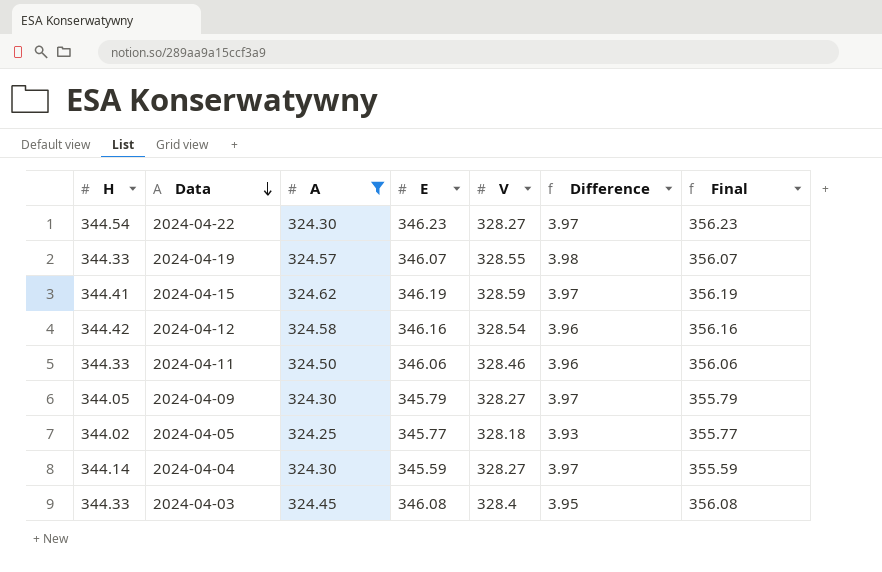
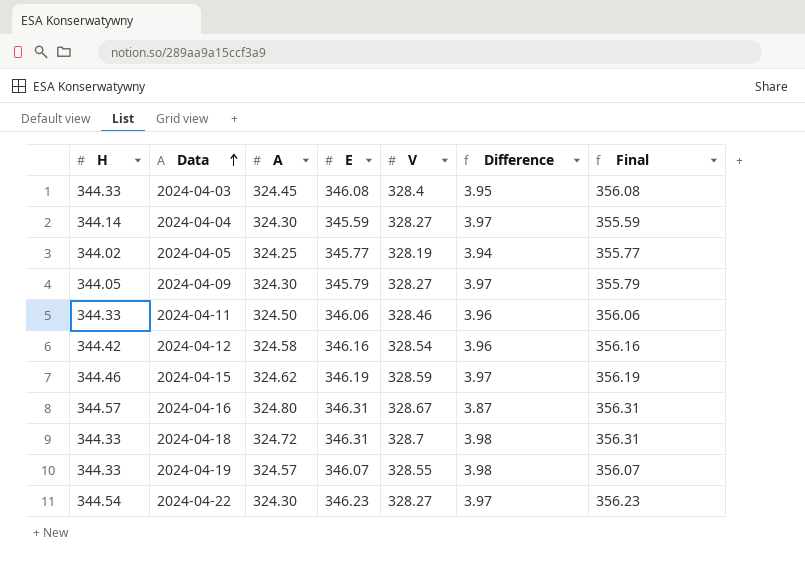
filter: A <= 324.62 -> none
row order: Data descending -> Data ascending
2024-04-05 | V: 328.18 -> 328.19
2024-04-05 | Difference: 3.93 -> 3.94
2024-04-15 | H: 344.41 -> 344.46

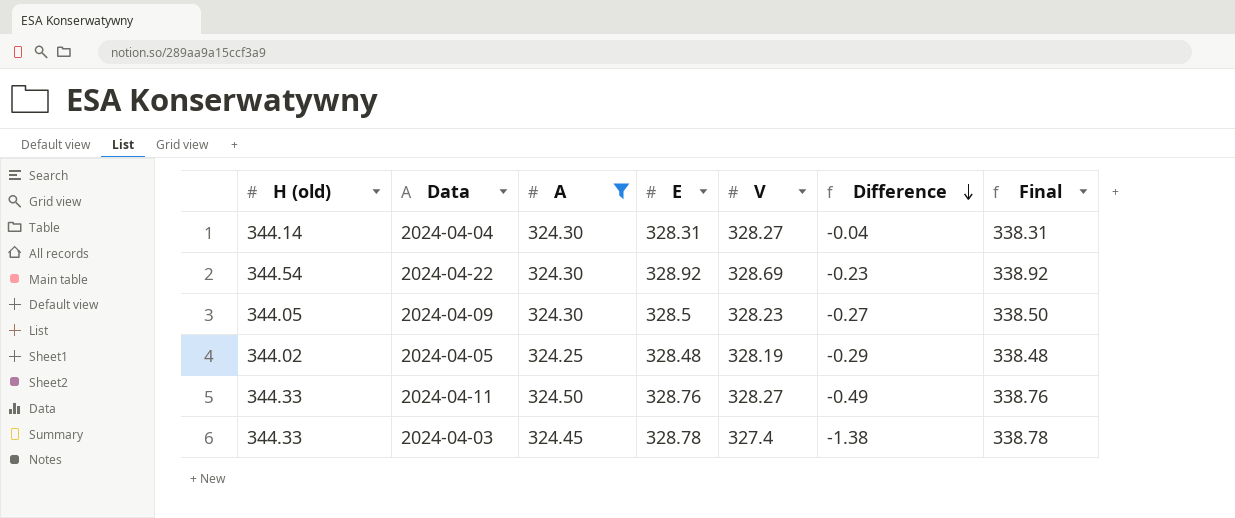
filter: none -> A <= 324.50
row order: Data ascending -> Difference descending
column name: H -> H (old)
column Difference | formula: [V] - [A] -> [V] - [E]
2024-04-04 | E: 345.59 -> 328.31
2024-04-04 | Final: 355.59 -> 338.31
2024-04-22 | E: 346.23 -> 328.92
2024-04-22 | V: 328.27 -> 328.69
2024-04-22 | Final: 356.23 -> 338.92
2024-04-09 | E: 345.79 -> 328.5
2024-04-09 | V: 328.27 -> 328.23
2024-04-09 | Final: 355.79 -> 338.50
2024-04-05 | E: 345.77 -> 328.48
2024-04-05 | Final: 355.77 -> 338.48
2024-04-11 | E: 346.06 -> 328.76
2024-04-11 | V: 328.46 -> 328.27
2024-04-11 | Final: 356.06 -> 338.76
2024-04-03 | E: 346.08 -> 328.78
2024-04-03 | V: 328.4 -> 327.4
2024-04-03 | Final: 356.08 -> 338.78

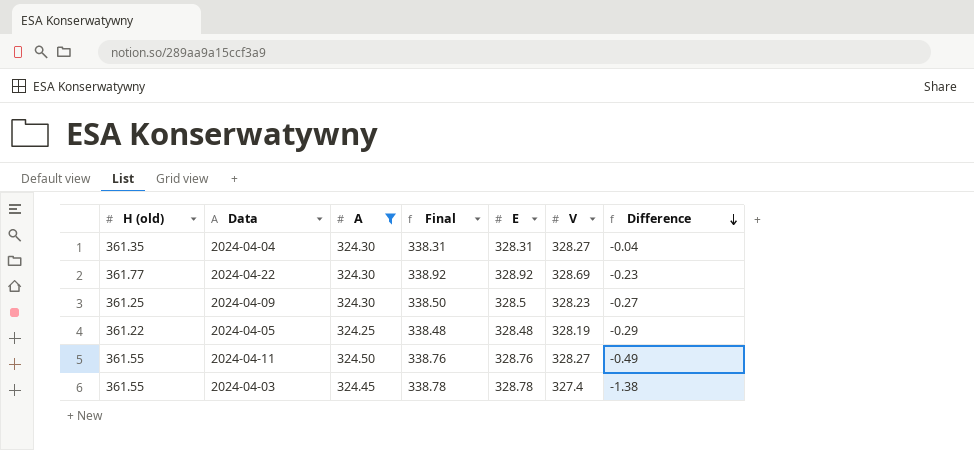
column Final | position: 7 -> 4
2024-04-04 | H (old): 344.14 -> 361.35
2024-04-22 | H (old): 344.54 -> 361.77
2024-04-09 | H (old): 344.05 -> 361.25
2024-04-05 | H (old): 344.02 -> 361.22
2024-04-11 | H (old): 344.33 -> 361.55
2024-04-03 | H (old): 344.33 -> 361.55

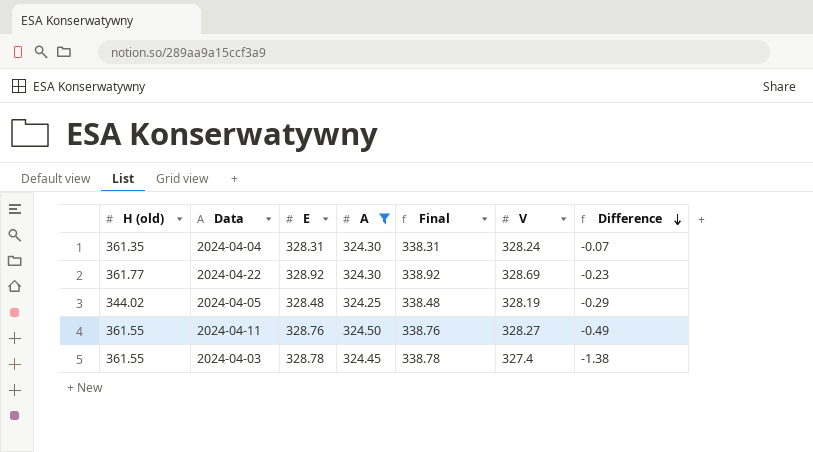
column E | position: 5 -> 3
row 2024-04-09: 361.25 | 324.30 | 338.50 | 328.5 | 328.23 | -0.27 -> none
2024-04-04 | V: 328.27 -> 328.24
2024-04-04 | Difference: -0.04 -> -0.07
2024-04-05 | H (old): 361.22 -> 344.02

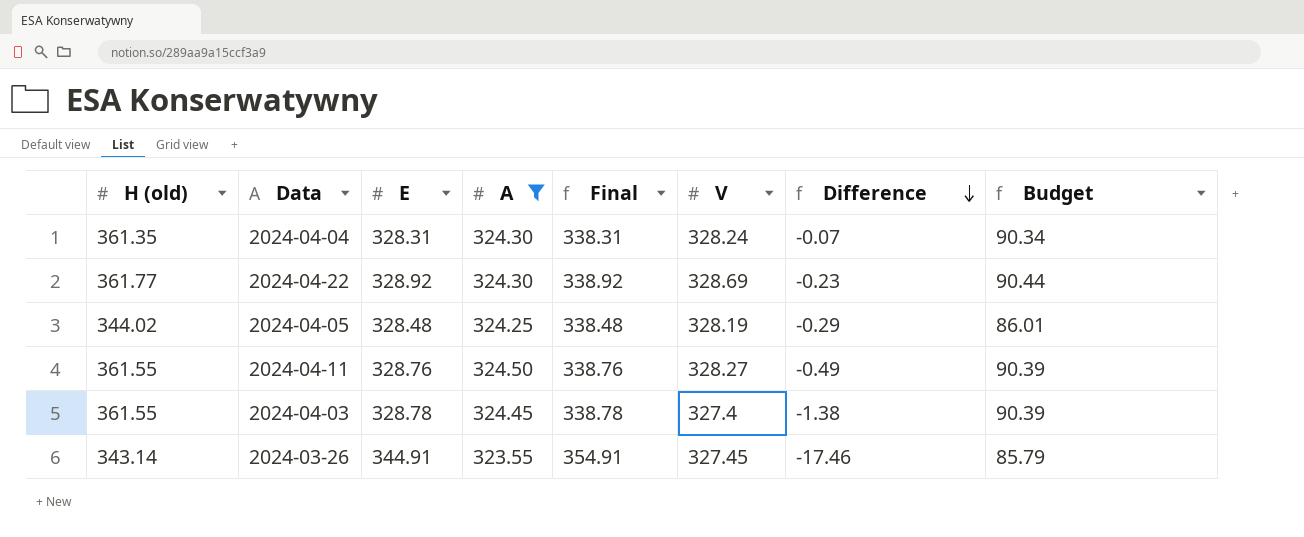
column Budget | formula: none -> [H (old)] * 0.25
row 2024-03-26: none -> 343.14 | 344.91 | 323.55 | 354.91 | 327.45 | -17.46 | 85.79

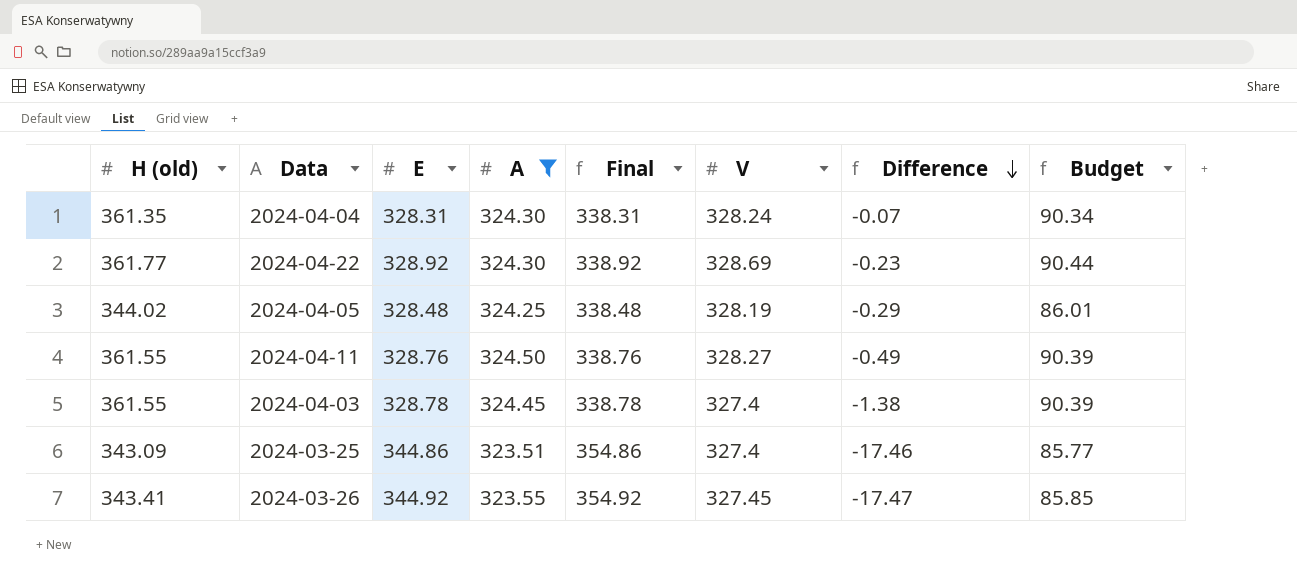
row 2024-03-25: none -> 343.09 | 344.86 | 323.51 | 354.86 | 327.4 | -17.46 | 85.77
2024-03-26 | H (old): 343.14 -> 343.41
2024-03-26 | E: 344.91 -> 344.92
2024-03-26 | Final: 354.91 -> 354.92
2024-03-26 | Difference: -17.46 -> -17.47
2024-03-26 | Budget: 85.79 -> 85.85

